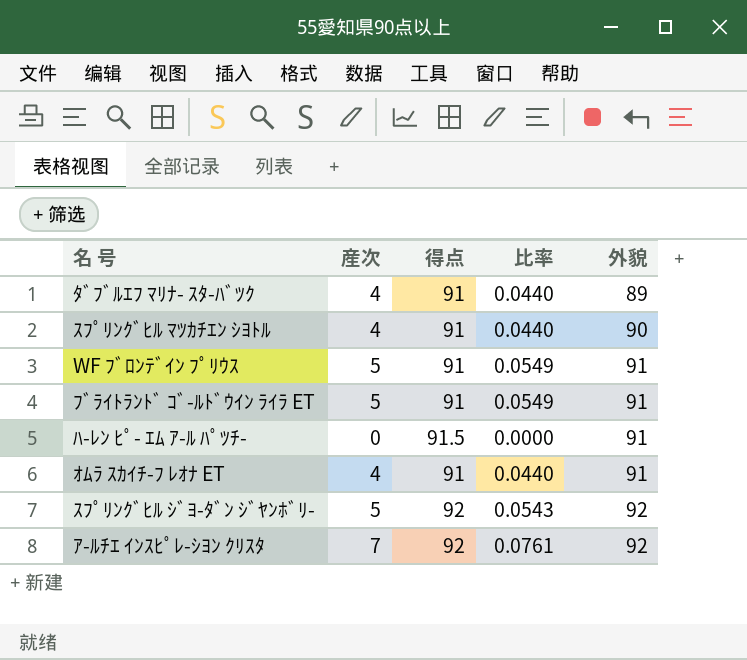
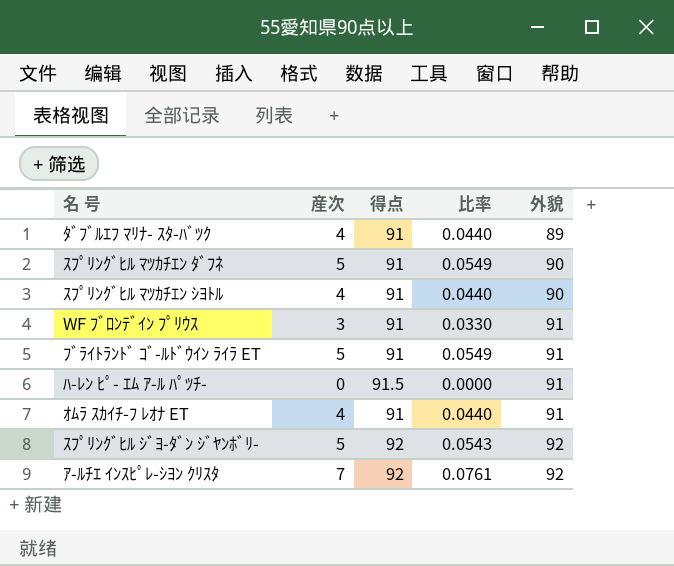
row ｽﾌﾟﾘﾝｸﾞﾋﾙ ﾏﾂｶﾁｴﾝ ﾀﾞﾌﾈ: none -> 5 | 91 | 0.0549 | 90
WF ﾌﾞﾛﾝﾃﾞｲﾝ ﾌﾟﾘｳｽ | 産次: 5 -> 3
WF ﾌﾞﾛﾝﾃﾞｲﾝ ﾌﾟﾘｳｽ | 比率: 0.0549 -> 0.0330

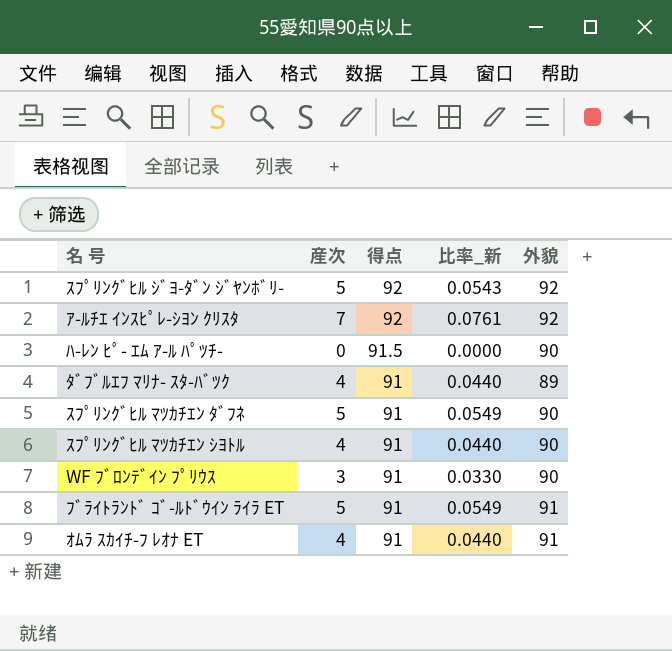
row order: 外貌 ascending -> 得点 descending
column name: 比率 -> 比率_新
ﾊ-ﾚﾝ ﾋﾟ- ｴﾑ ｱ-ﾙ ﾊﾟﾂﾁ- | 外貌: 91 -> 90
WF ﾌﾞﾛﾝﾃﾞｲﾝ ﾌﾟﾘｳｽ | 外貌: 91 -> 90

